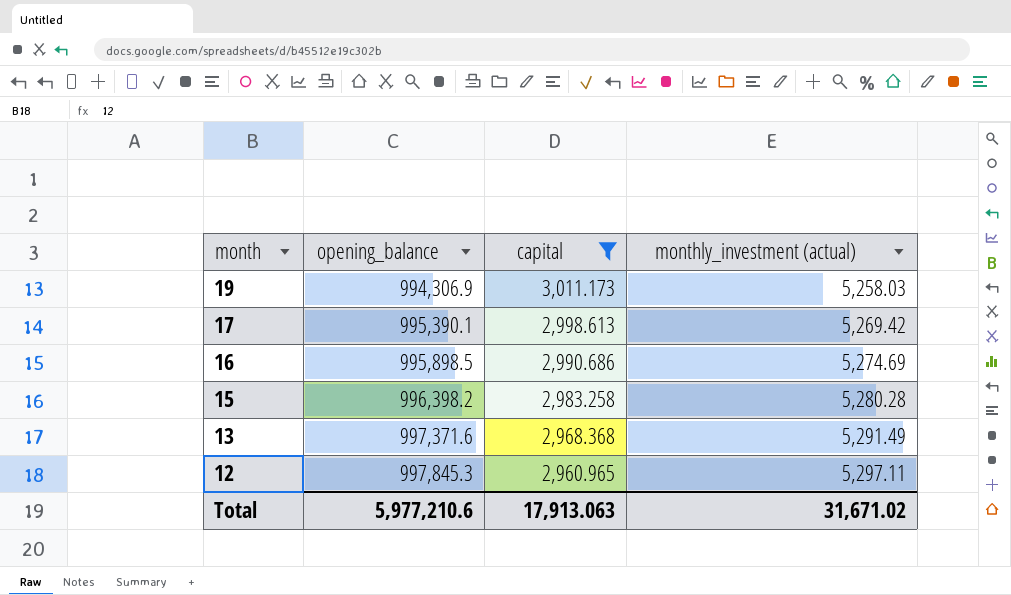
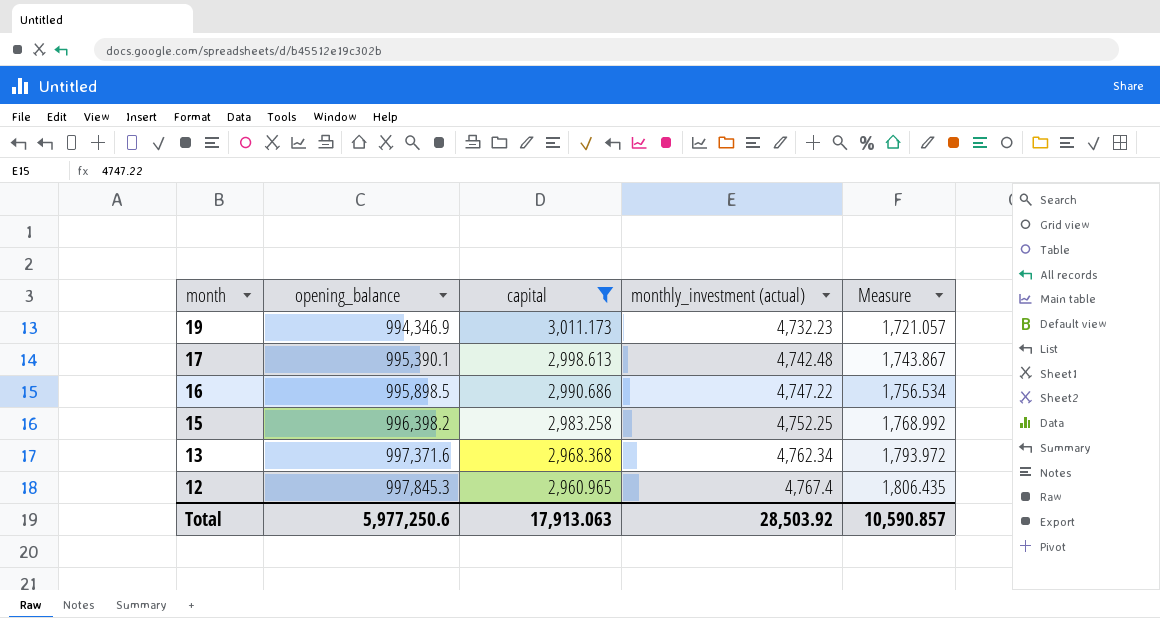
column Measure | formula: none -> [monthly_investment (actual)] - [capital]
19 | opening_balance: 994,306.9 -> 994,346.9
19 | monthly_investment (actual): 5,258.03 -> 4,732.23
17 | monthly_investment (actual): 5,269.42 -> 4,742.48
16 | monthly_investment (actual): 5,274.69 -> 4,747.22
15 | monthly_investment (actual): 5,280.28 -> 4,752.25
13 | monthly_investment (actual): 5,291.49 -> 4,762.34
12 | monthly_investment (actual): 5,297.11 -> 4,767.4
Total | opening_balance: 5,977,210.6 -> 5,977,250.6
Total | monthly_investment (actual): 31,671.02 -> 28,503.92

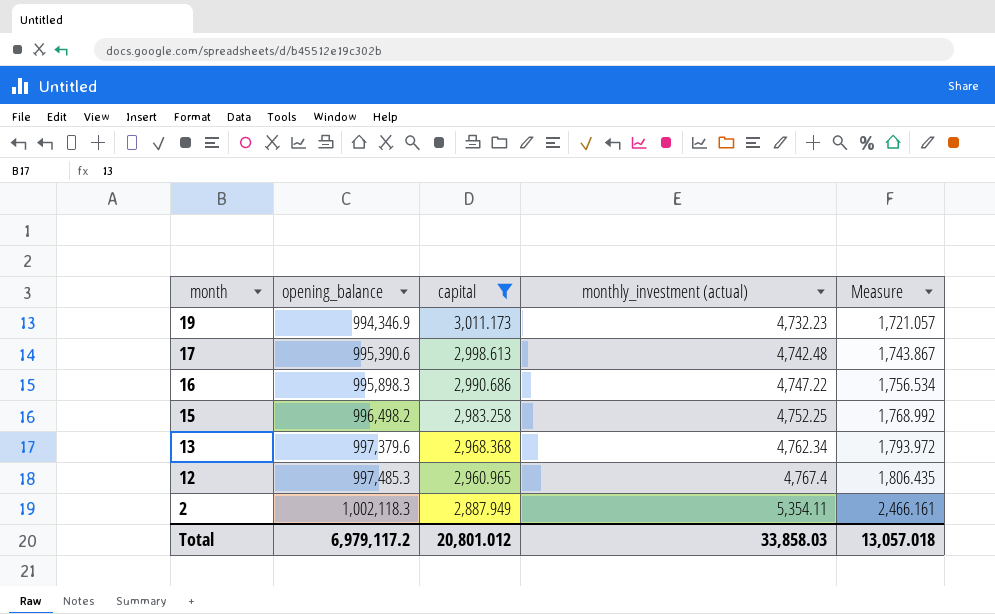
17 | opening_balance: 995,390.1 -> 995,390.6
16 | opening_balance: 995,898.5 -> 995,898.3
15 | opening_balance: 996,398.2 -> 996,498.2
13 | opening_balance: 997,371.6 -> 997,379.6
12 | opening_balance: 997,845.3 -> 997,485.3
row 2: none -> 1,002,118.3 | 2,887.949 | 5,354.11 | 2,466.161
Total | opening_balance: 5,977,250.6 -> 6,979,117.2
Total | capital: 17,913.063 -> 20,801.012
Total | monthly_investment (actual): 28,503.92 -> 33,858.03
Total | Measure: 10,590.857 -> 13,057.018

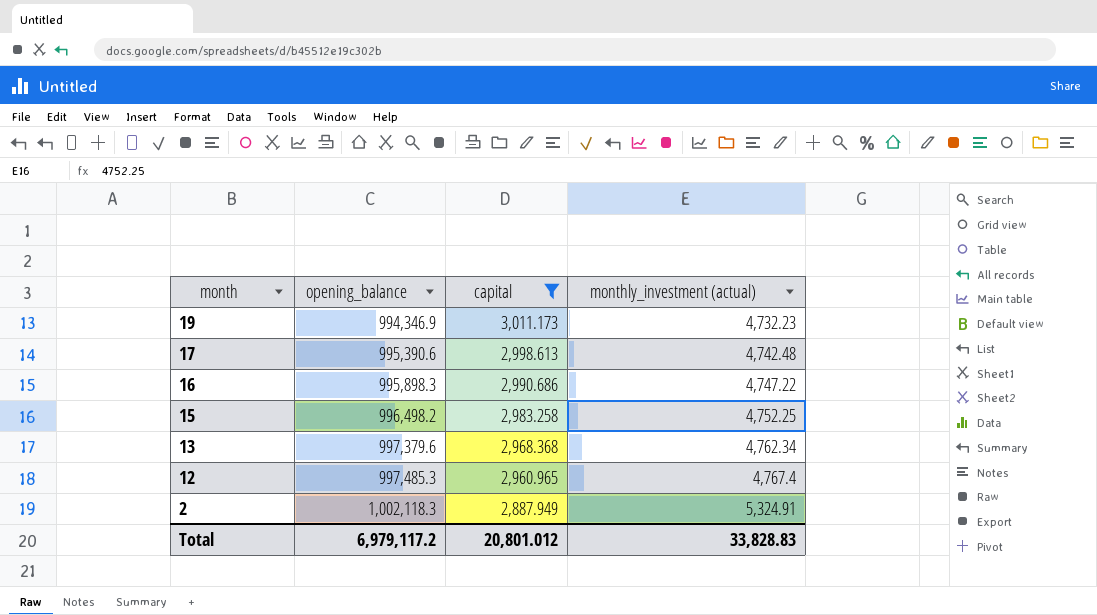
column Measure | formula: [monthly_investment (actual)] - [capital] -> none
2 | monthly_investment (actual): 5,354.11 -> 5,324.91
Total | monthly_investment (actual): 33,858.03 -> 33,828.83

